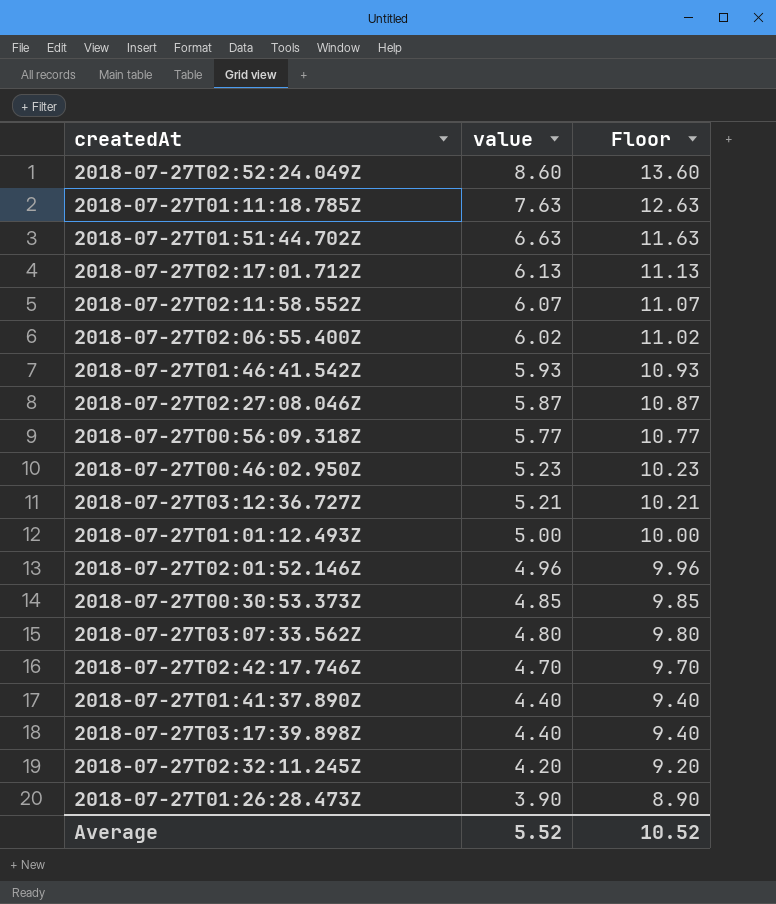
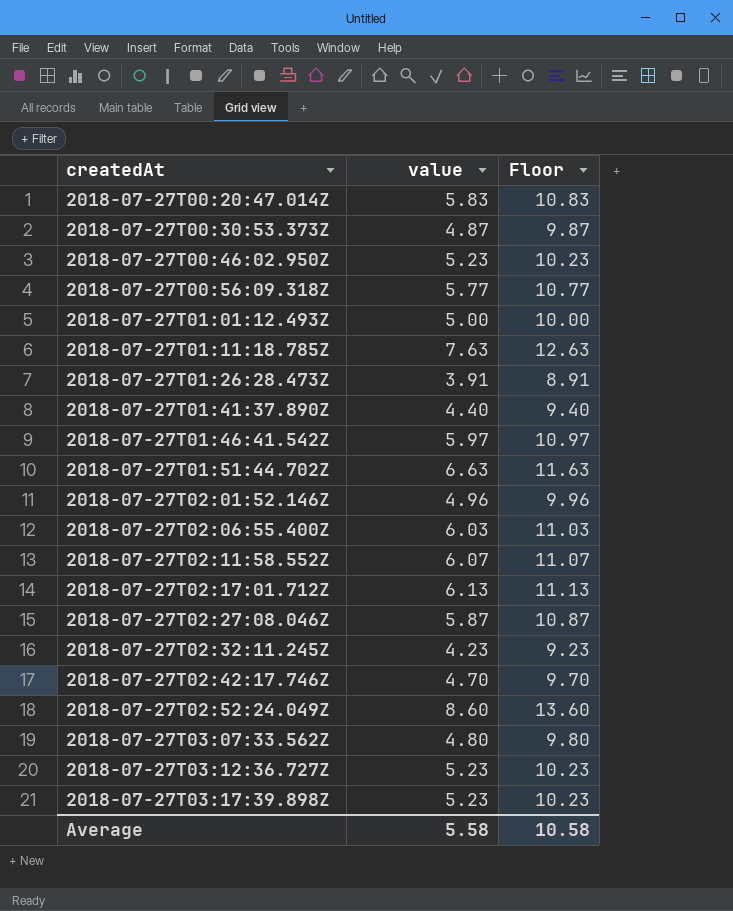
row order: value descending -> createdAt ascending
row 2018-07-27T00:20:47.014Z: none -> 5.83 | 10.83
2018-07-27T00:30:53.373Z | value: 4.85 -> 4.87
2018-07-27T00:30:53.373Z | Floor: 9.85 -> 9.87
2018-07-27T01:26:28.473Z | value: 3.90 -> 3.91
2018-07-27T01:26:28.473Z | Floor: 8.90 -> 8.91
2018-07-27T01:46:41.542Z | value: 5.93 -> 5.97
2018-07-27T01:46:41.542Z | Floor: 10.93 -> 10.97
2018-07-27T02:06:55.400Z | value: 6.02 -> 6.03
2018-07-27T02:06:55.400Z | Floor: 11.02 -> 11.03
2018-07-27T02:32:11.245Z | value: 4.20 -> 4.23
2018-07-27T02:32:11.245Z | Floor: 9.20 -> 9.23
2018-07-27T03:12:36.727Z | value: 5.21 -> 5.23
2018-07-27T03:12:36.727Z | Floor: 10.21 -> 10.23
2018-07-27T03:17:39.898Z | value: 4.40 -> 5.23
2018-07-27T03:17:39.898Z | Floor: 9.40 -> 10.23
Average | value: 5.52 -> 5.58
Average | Floor: 10.52 -> 10.58

